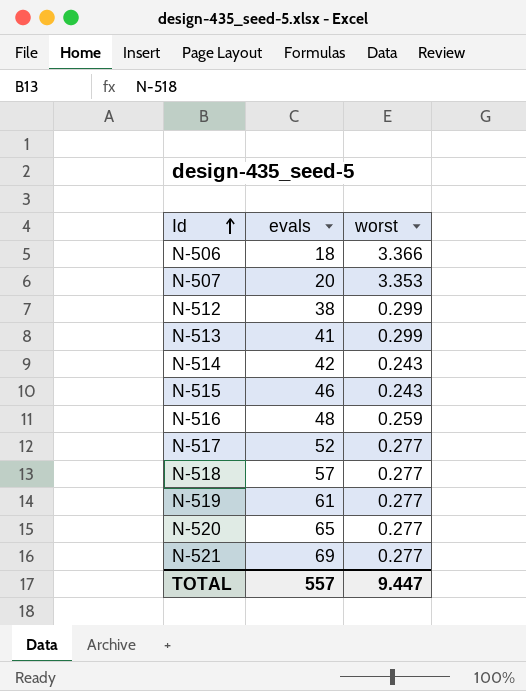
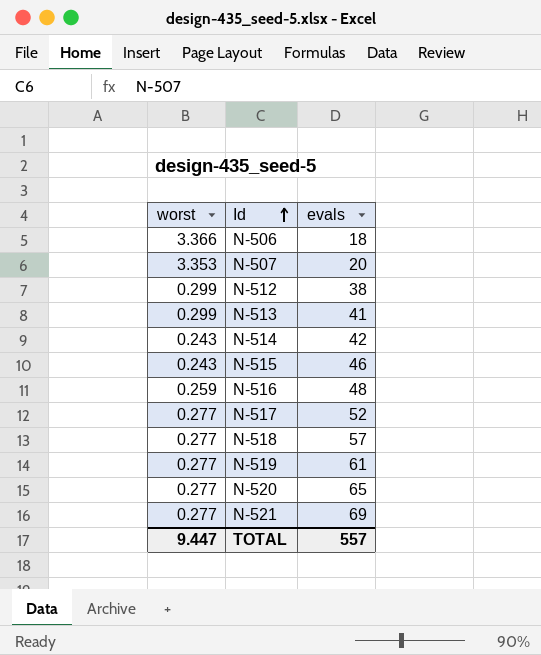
column worst | position: 3 -> 1

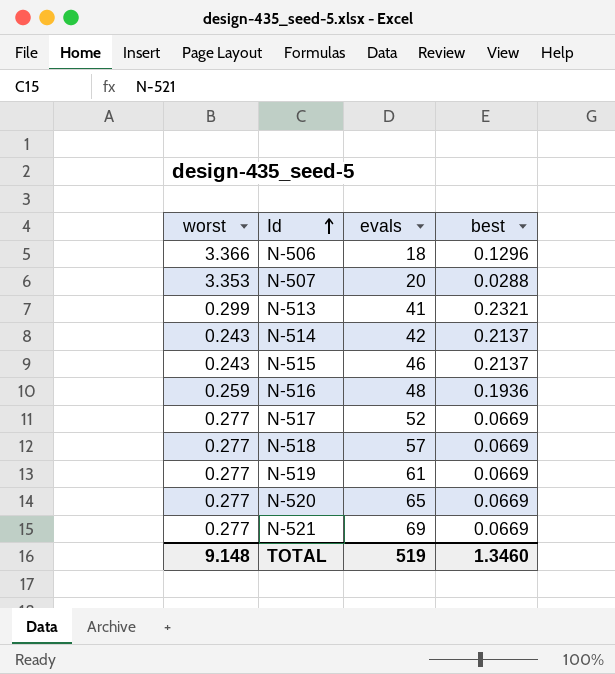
column best | position: none -> 4
row N-512: 0.299 | 38 -> none
TOTAL | worst: 9.447 -> 9.148
TOTAL | evals: 557 -> 519

